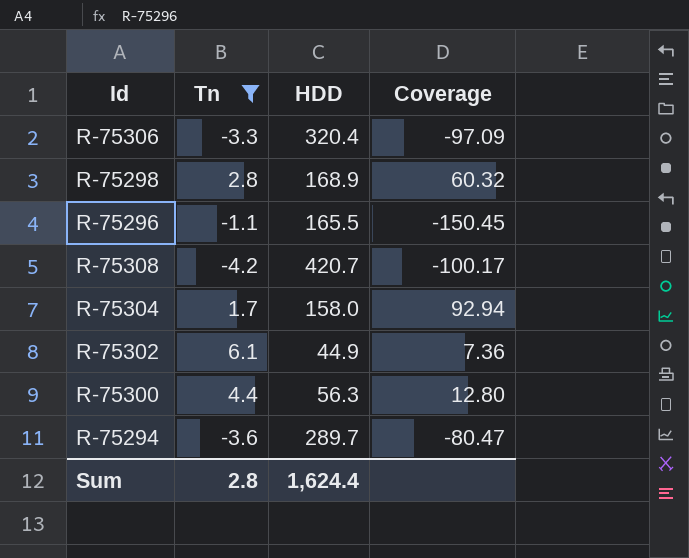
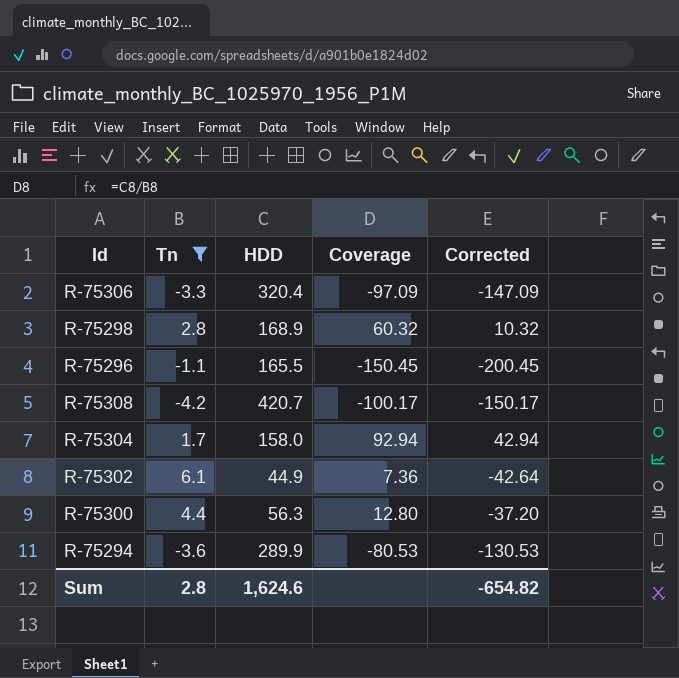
column Corrected | formula: none -> [Coverage] - 50
R-75294 | HDD: 289.7 -> 289.9
R-75294 | Coverage: -80.47 -> -80.53
Sum | HDD: 1,624.4 -> 1,624.6

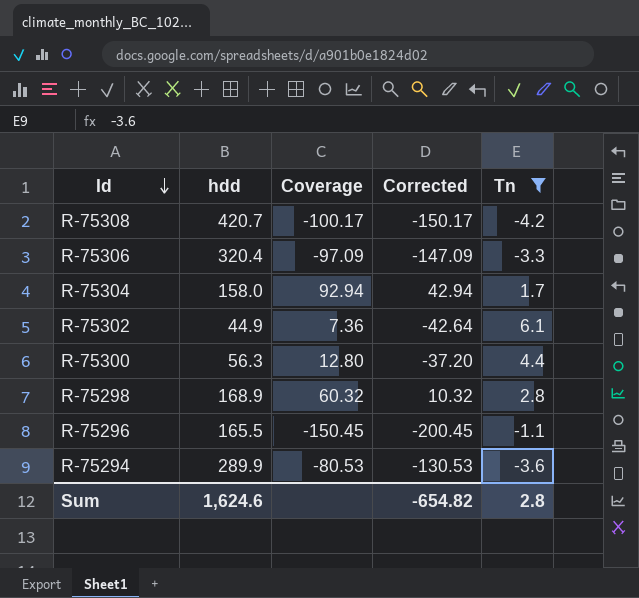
row order: none -> Id descending
column name: HDD -> hdd
column Tn | position: 2 -> 5

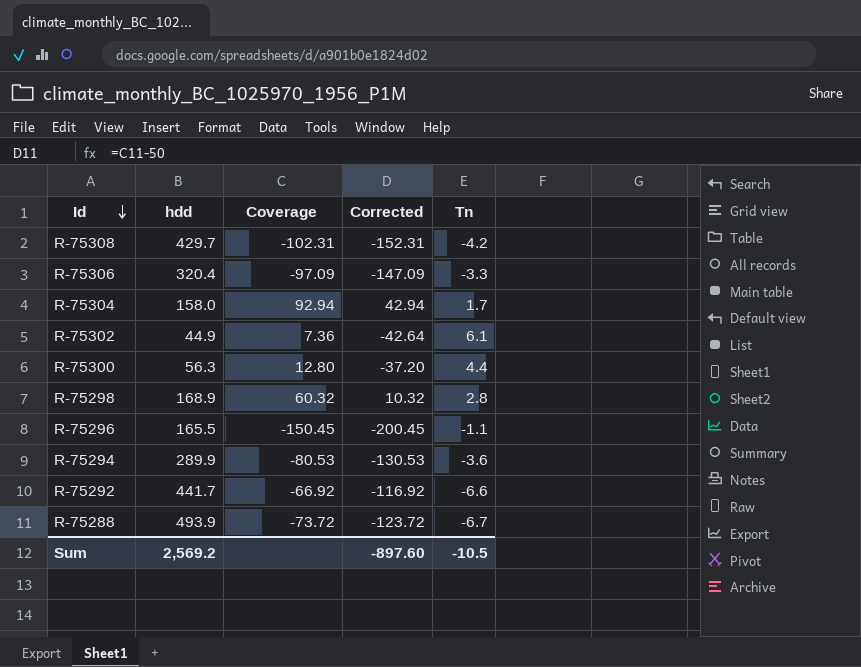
filter: Tn >= -4.2 -> none
R-75308 | hdd: 420.7 -> 429.7
R-75308 | Coverage: -100.17 -> -102.31
R-75308 | Corrected: -150.17 -> -152.31
Sum | hdd: 1,624.6 -> 2,569.2
Sum | Corrected: -654.82 -> -897.60
Sum | Tn: 2.8 -> -10.5

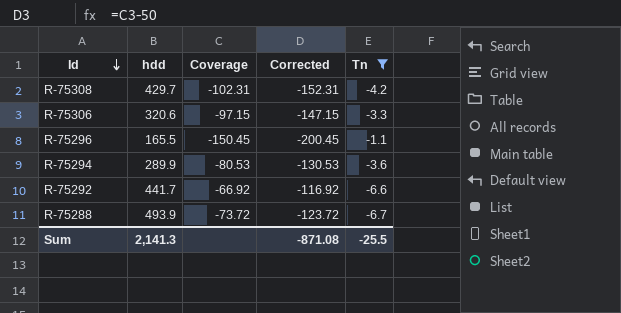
filter: none -> Tn <= -1.1
R-75306 | hdd: 320.4 -> 320.6
R-75306 | Coverage: -97.09 -> -97.15
R-75306 | Corrected: -147.09 -> -147.15
Sum | hdd: 2,569.2 -> 2,141.3
Sum | Corrected: -897.60 -> -871.08
Sum | Tn: -10.5 -> -25.5

